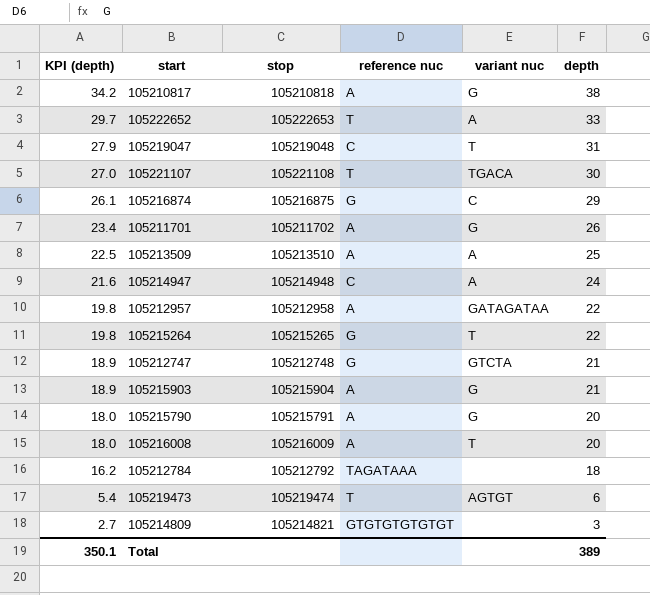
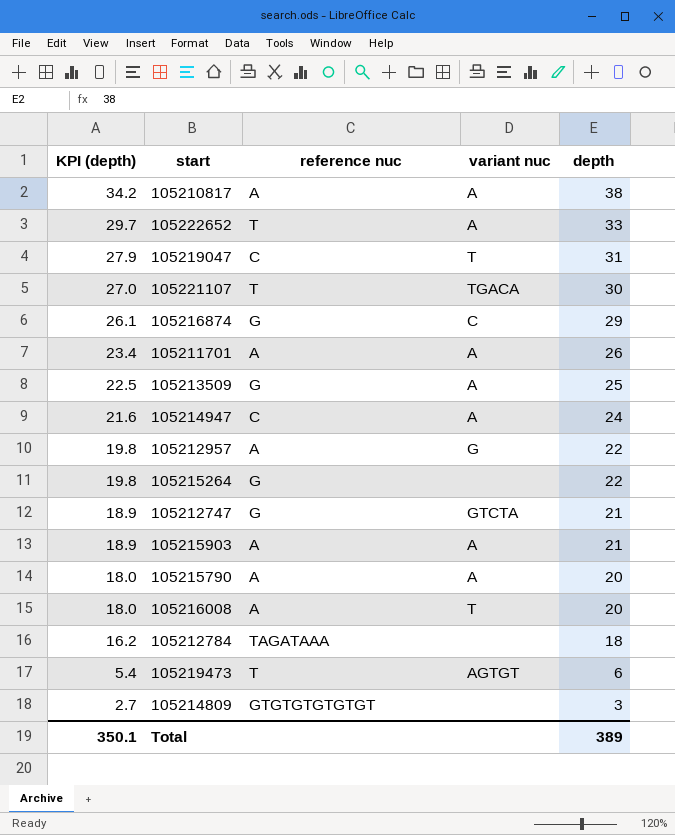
column stop | position: 3 -> none
105210817 | variant nuc: G -> A
105211701 | variant nuc: G -> A
105213509 | reference nuc: A -> G
105212957 | variant nuc: GATAGATAA -> G
105215264 | variant nuc: T -> none
105215903 | variant nuc: G -> A
105215790 | variant nuc: G -> A

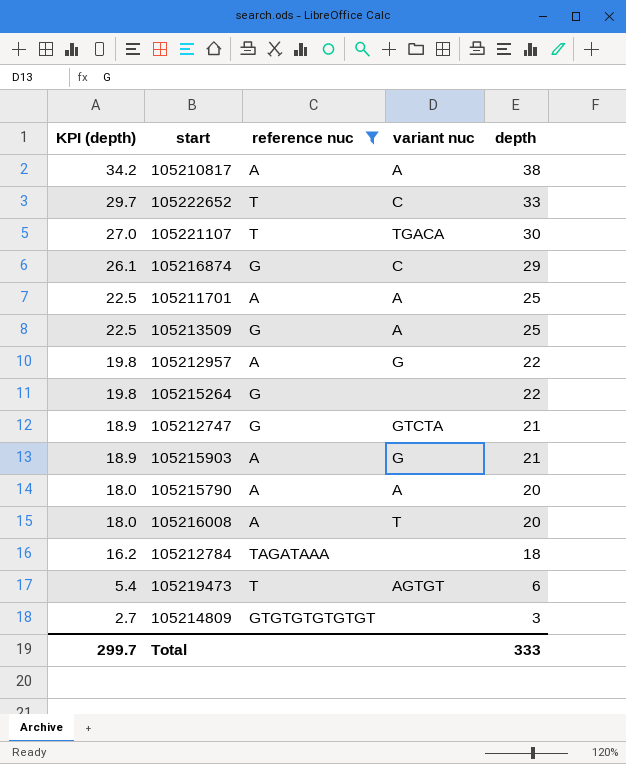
filter: none -> reference nuc != C
105222652 | variant nuc: A -> C
105211701 | KPI (depth): 23.4 -> 22.5
105211701 | depth: 26 -> 25
105215903 | variant nuc: A -> G
Total | KPI (depth): 350.1 -> 299.7
Total | depth: 389 -> 333

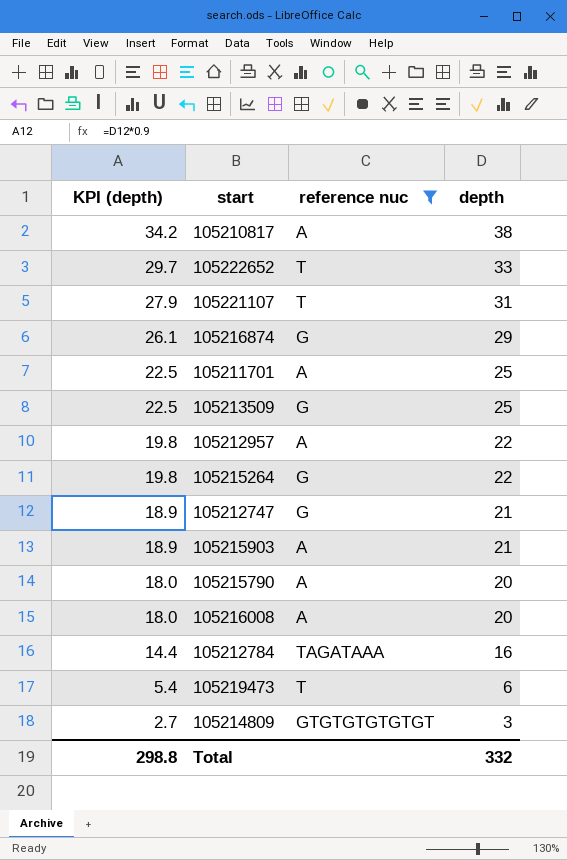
column variant nuc | position: 4 -> none
105221107 | KPI (depth): 27.0 -> 27.9
105221107 | depth: 30 -> 31
105212784 | KPI (depth): 16.2 -> 14.4
105212784 | depth: 18 -> 16
Total | KPI (depth): 299.7 -> 298.8
Total | depth: 333 -> 332

